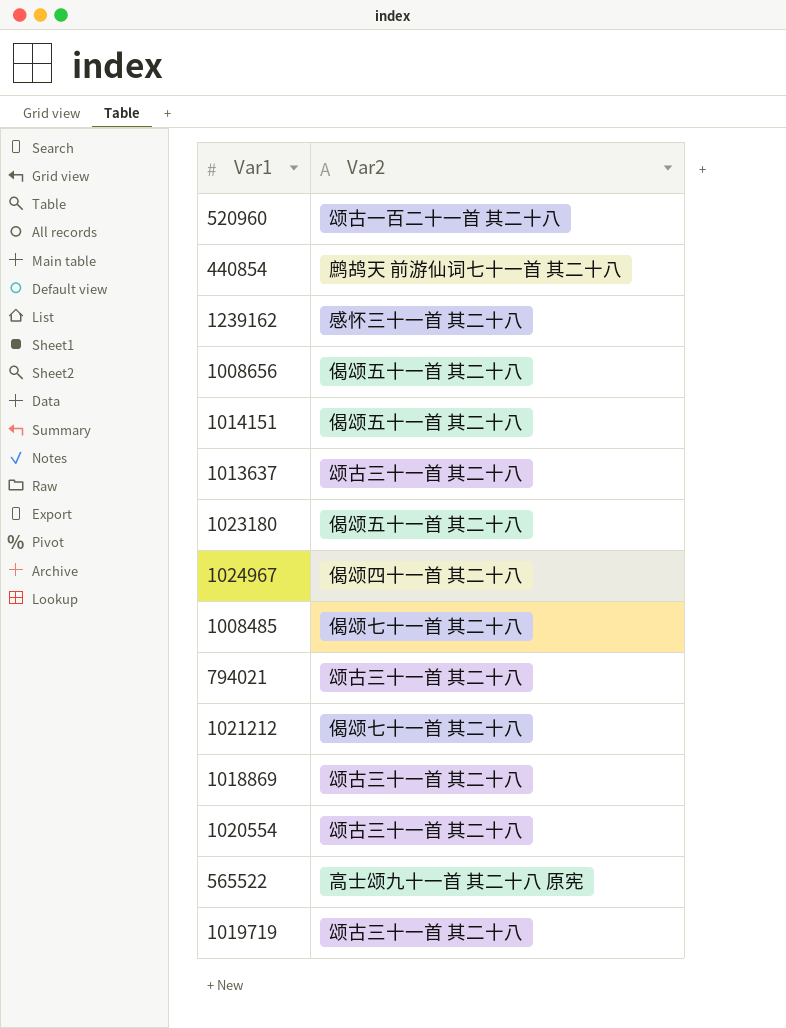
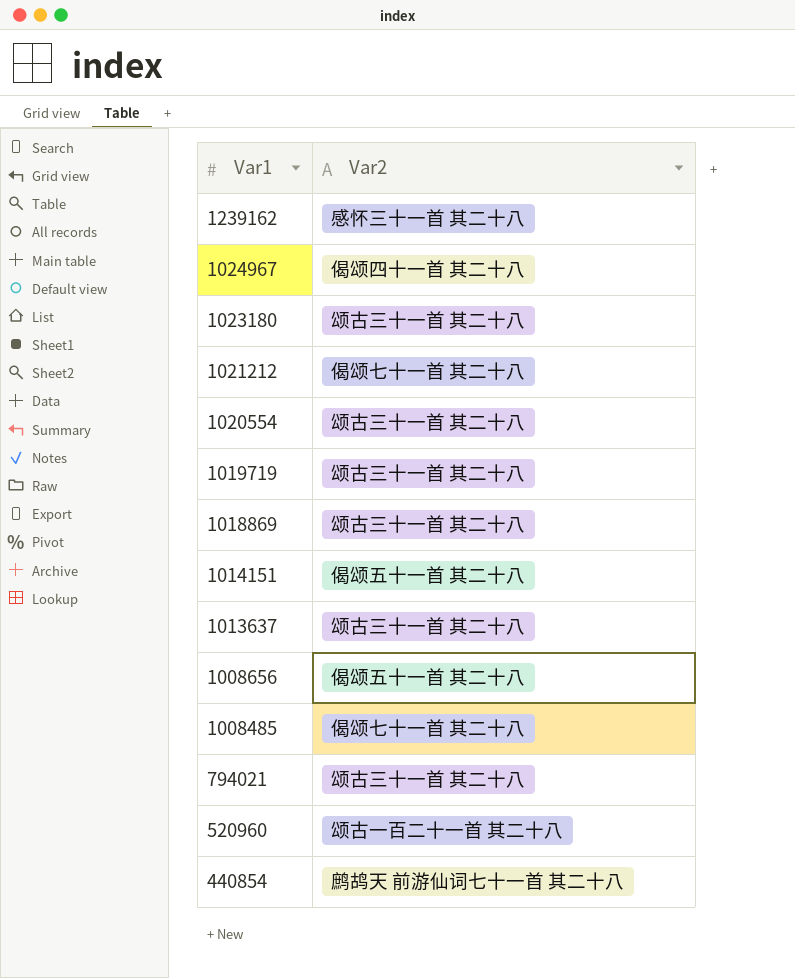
row order: none -> Var1 descending
row 565522: 高士颂九十一首 其二十八 原宪 -> none
1023180 | Var2: 偈颂五十一首 其二十八 -> 颂古三十一首 其二十八

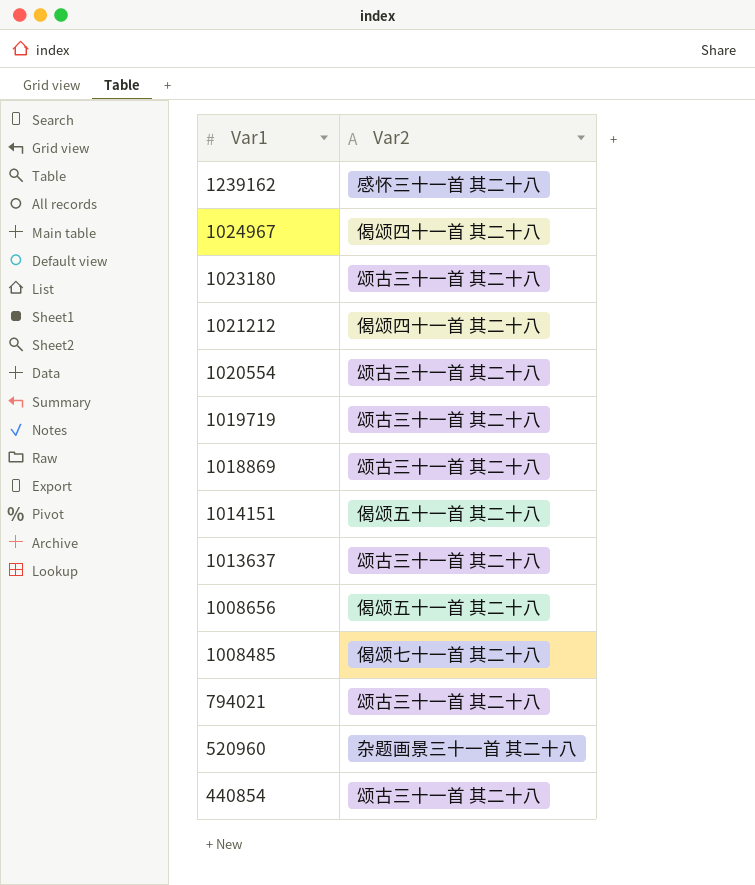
1021212 | Var2: 偈颂七十一首 其二十八 -> 偈颂四十一首 其二十八
520960 | Var2: 颂古一百二十一首 其二十八 -> 杂题画景三十一首 其二十八
440854 | Var2: 鹧鸪天 前游仙词七十一首 其二十八 -> 颂古三十一首 其二十八

